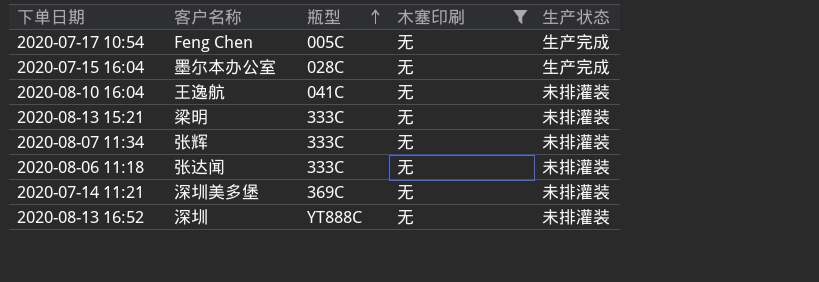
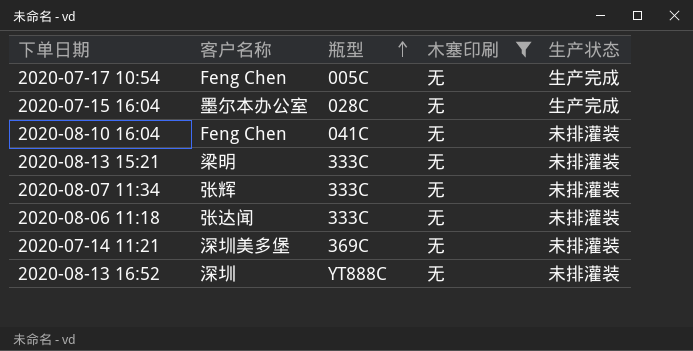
2020-08-10 16:04 | 客户名称: 王逸航 -> Feng Chen

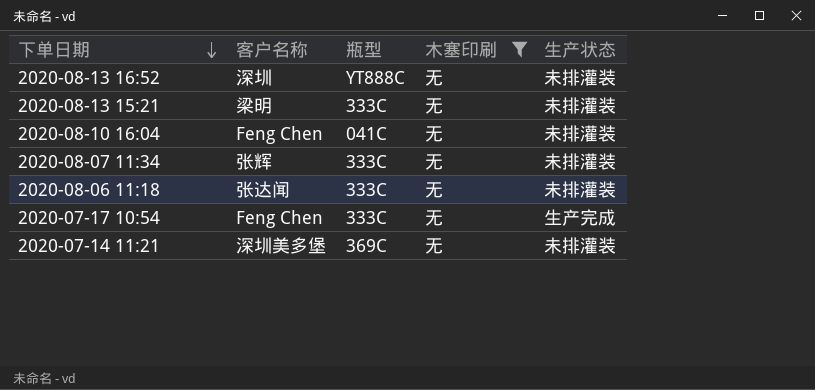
row order: 瓶型 ascending -> 下单日期 descending
row 2020-07-15 16:04: 墨尔本办公室 | 028C | 无 | 生产完成 -> none
2020-07-17 10:54 | 瓶型: 005C -> 333C

